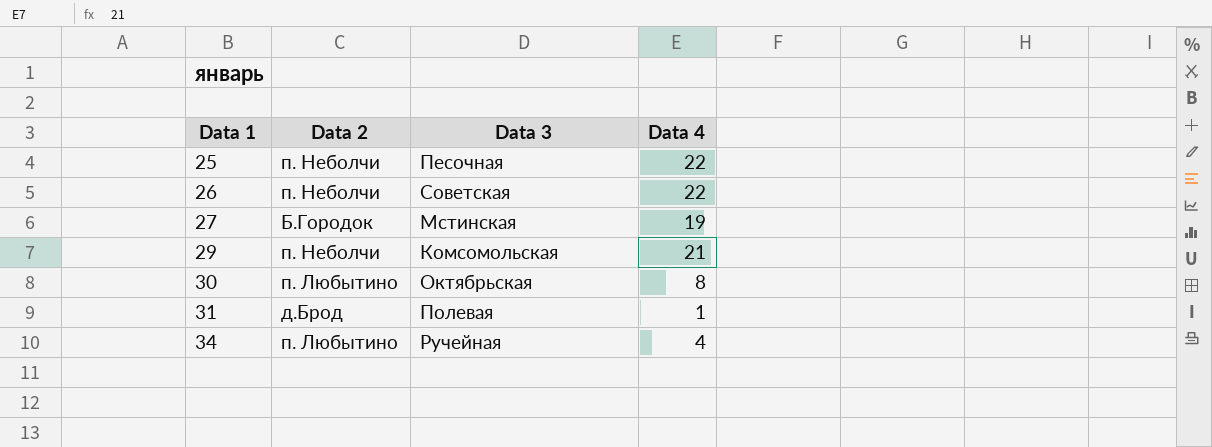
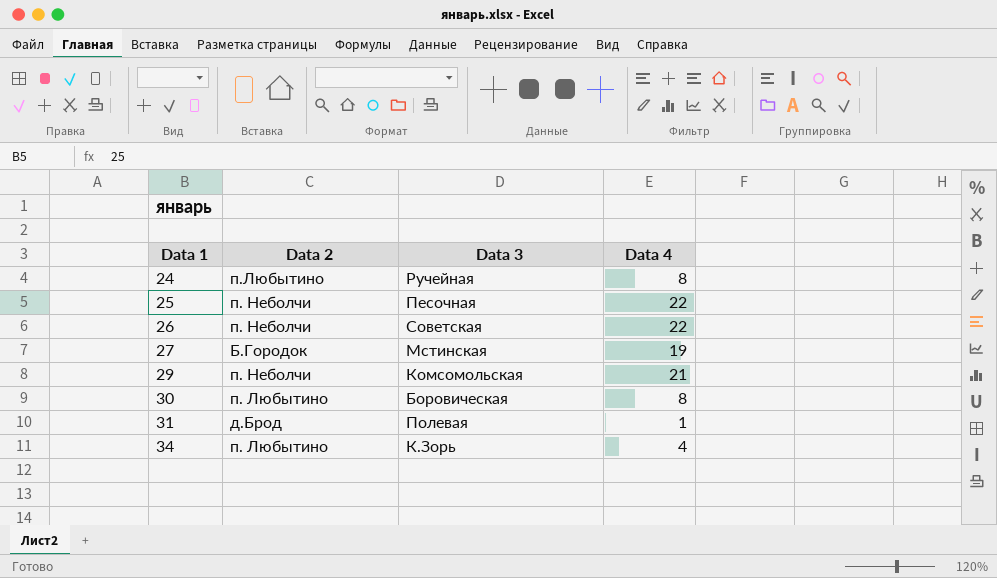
row 24: none -> п.Любытино | Ручейная | 8
30 | Data 3: Октябрьская -> Боровическая
34 | Data 3: Ручейная -> К.Зорь

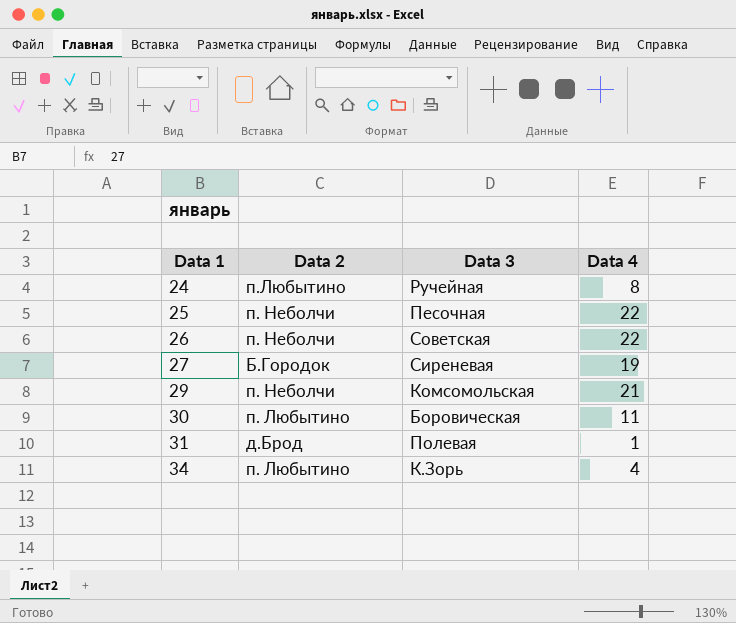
27 | Data 3: Мстинская -> Сиреневая
30 | Data 4: 8 -> 11

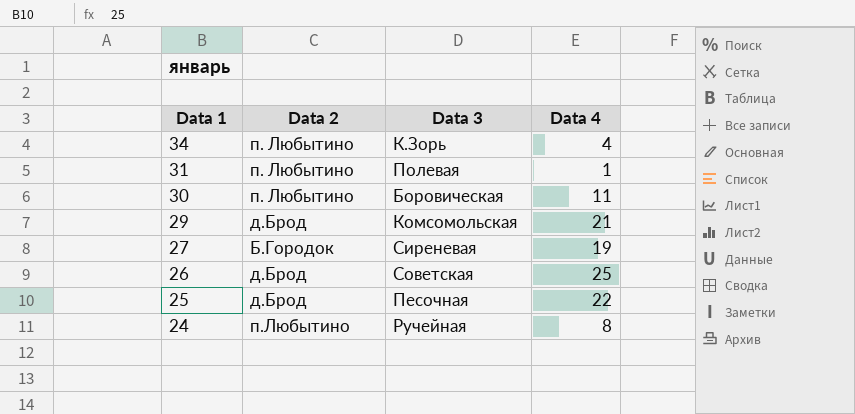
row order: Data 1 ascending -> Data 1 descending
31 | Data 2: д.Брод -> п. Любытино
29 | Data 2: п. Неболчи -> д.Брод
26 | Data 2: п. Неболчи -> д.Брод
26 | Data 4: 22 -> 25
25 | Data 2: п. Неболчи -> д.Брод

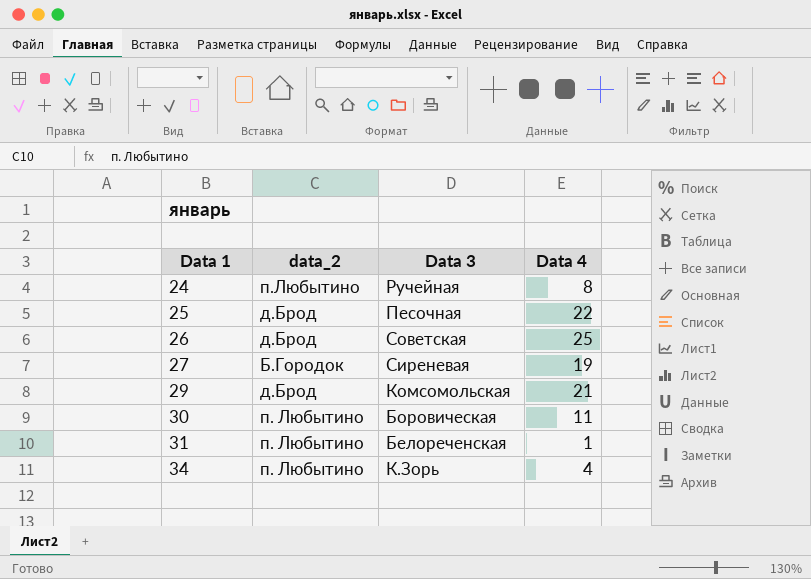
row order: Data 1 descending -> Data 1 ascending
column name: Data 2 -> data_2
31 | Data 3: Полевая -> Белореченская

